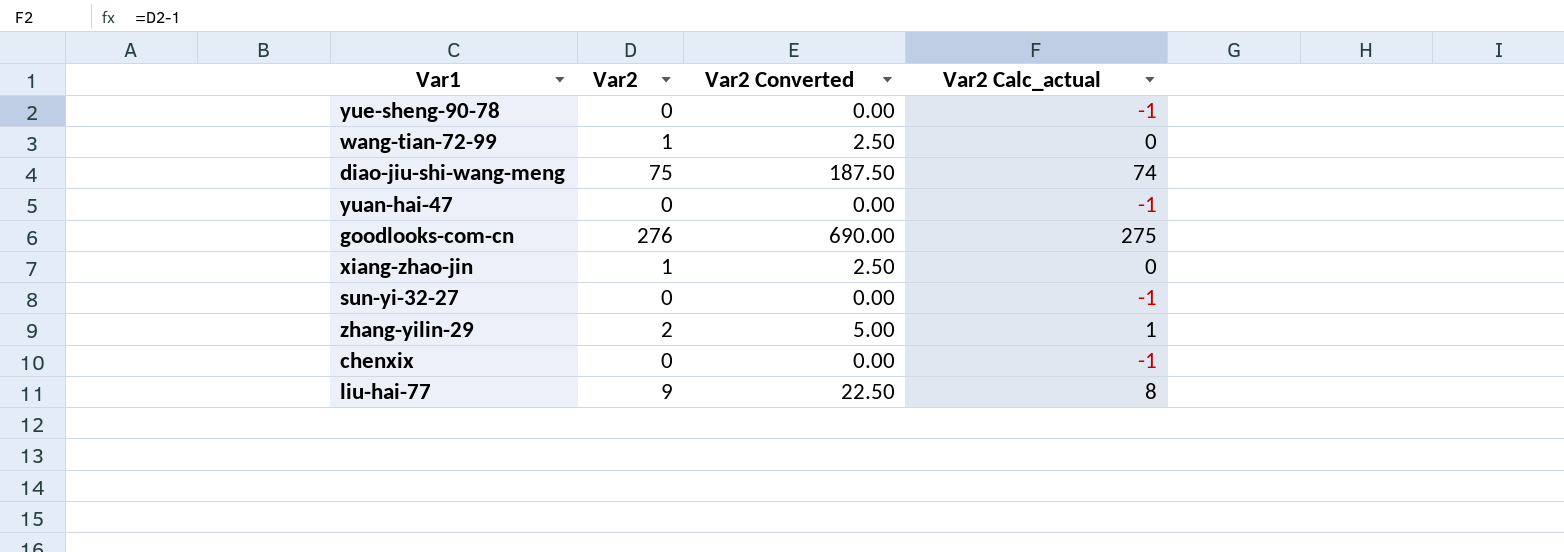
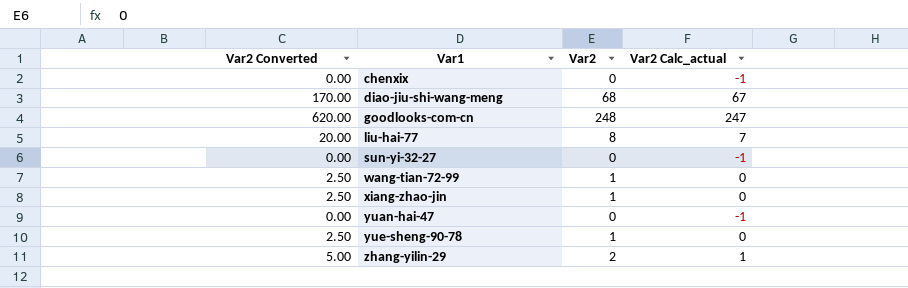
row order: none -> Var1 ascending
column Var2 Converted | position: 3 -> 1
diao-jiu-shi-wang-meng | Var2 Converted: 187.50 -> 170.00
diao-jiu-shi-wang-meng | Var2: 75 -> 68
diao-jiu-shi-wang-meng | Var2 Calc_actual: 74 -> 67
goodlooks-com-cn | Var2 Converted: 690.00 -> 620.00
goodlooks-com-cn | Var2: 276 -> 248
goodlooks-com-cn | Var2 Calc_actual: 275 -> 247
liu-hai-77 | Var2 Converted: 22.50 -> 20.00
liu-hai-77 | Var2: 9 -> 8
liu-hai-77 | Var2 Calc_actual: 8 -> 7
yue-sheng-90-78 | Var2 Converted: 0.00 -> 2.50
yue-sheng-90-78 | Var2: 0 -> 1
yue-sheng-90-78 | Var2 Calc_actual: -1 -> 0

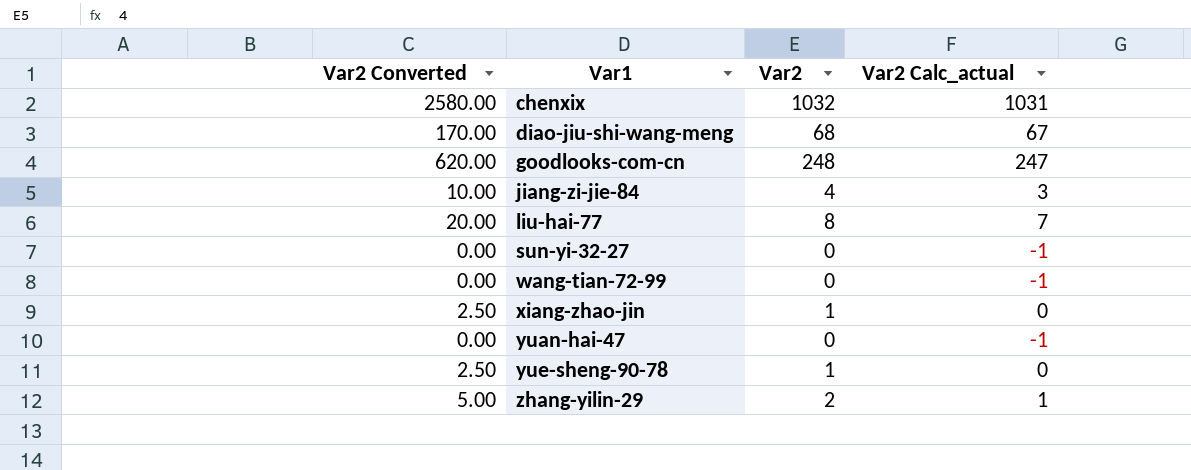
chenxix | Var2 Converted: 0.00 -> 2580.00
chenxix | Var2: 0 -> 1032
chenxix | Var2 Calc_actual: -1 -> 1031
row jiang-zi-jie-84: none -> 10.00 | 4 | 3
wang-tian-72-99 | Var2 Converted: 2.50 -> 0.00
wang-tian-72-99 | Var2: 1 -> 0
wang-tian-72-99 | Var2 Calc_actual: 0 -> -1

